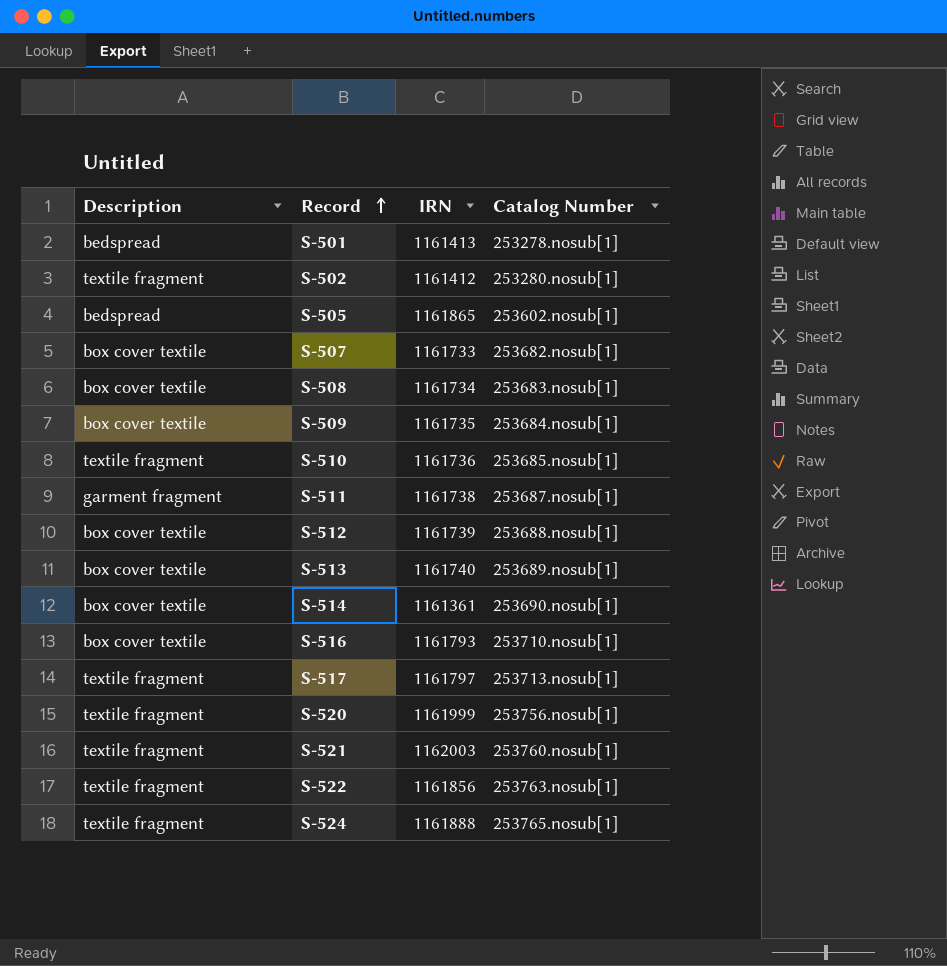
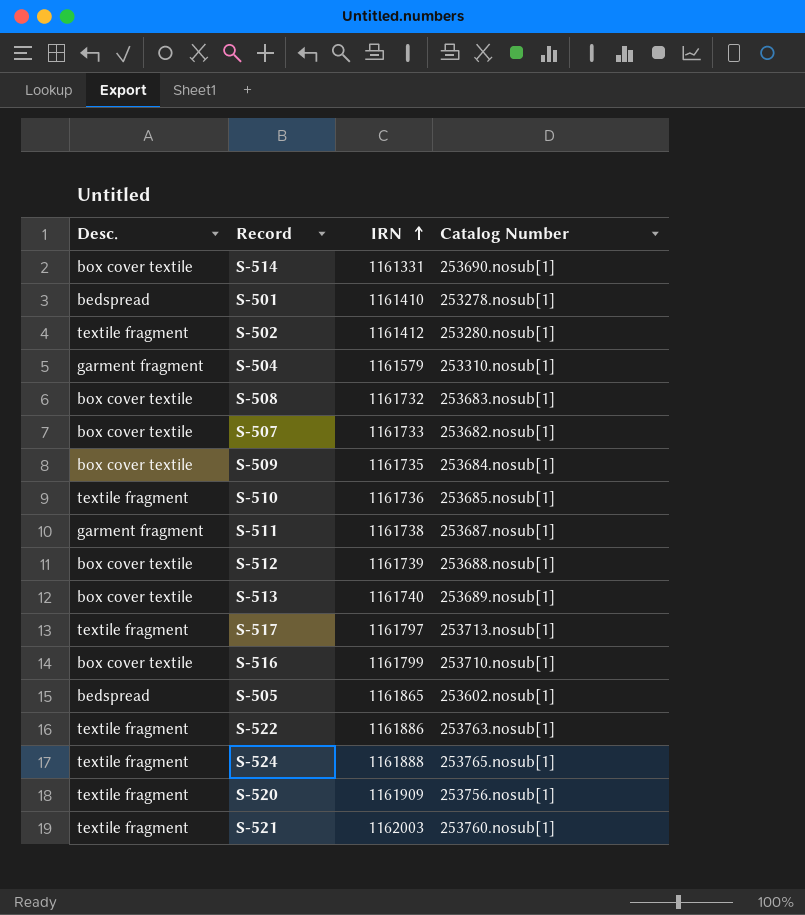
row order: Record ascending -> IRN ascending
column name: Description -> Desc.
S-514 | IRN: 1161361 -> 1161331
S-501 | IRN: 1161413 -> 1161410
row S-504: none -> garment fragment | 1161579 | 253310.nosub[1]
S-508 | IRN: 1161734 -> 1161732
S-516 | IRN: 1161793 -> 1161799
S-522 | IRN: 1161856 -> 1161886
S-520 | IRN: 1161999 -> 1161909

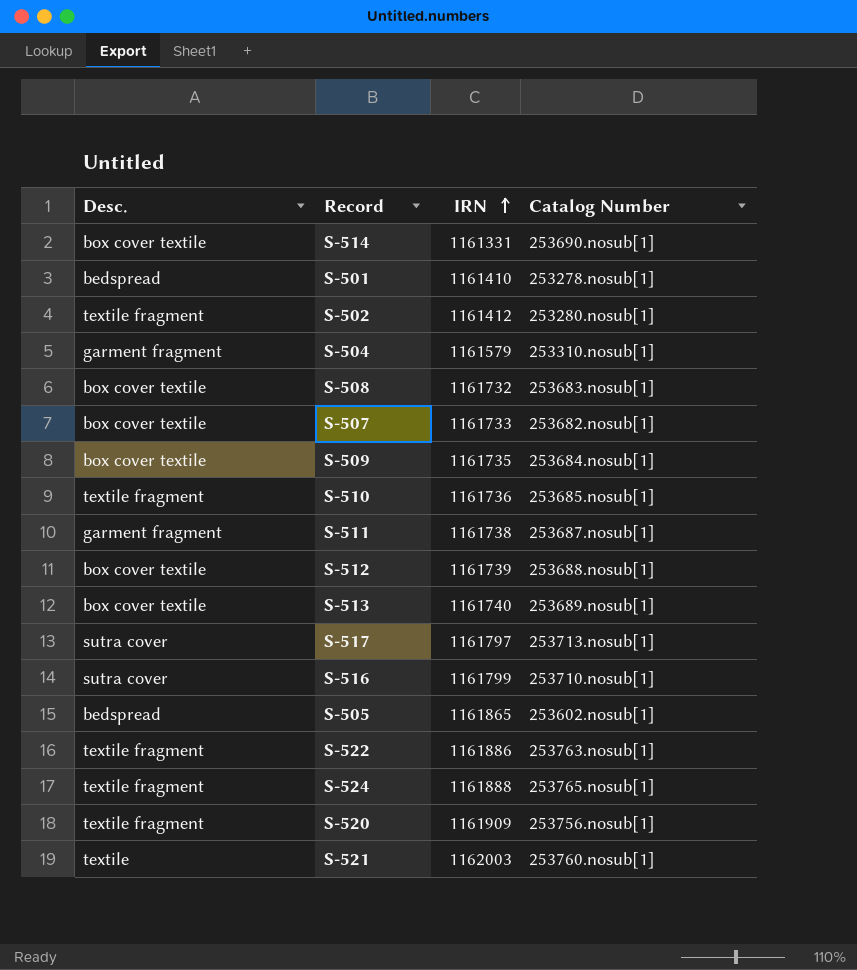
S-517 | Desc.: textile fragment -> sutra cover
S-516 | Desc.: box cover textile -> sutra cover
S-521 | Desc.: textile fragment -> textile

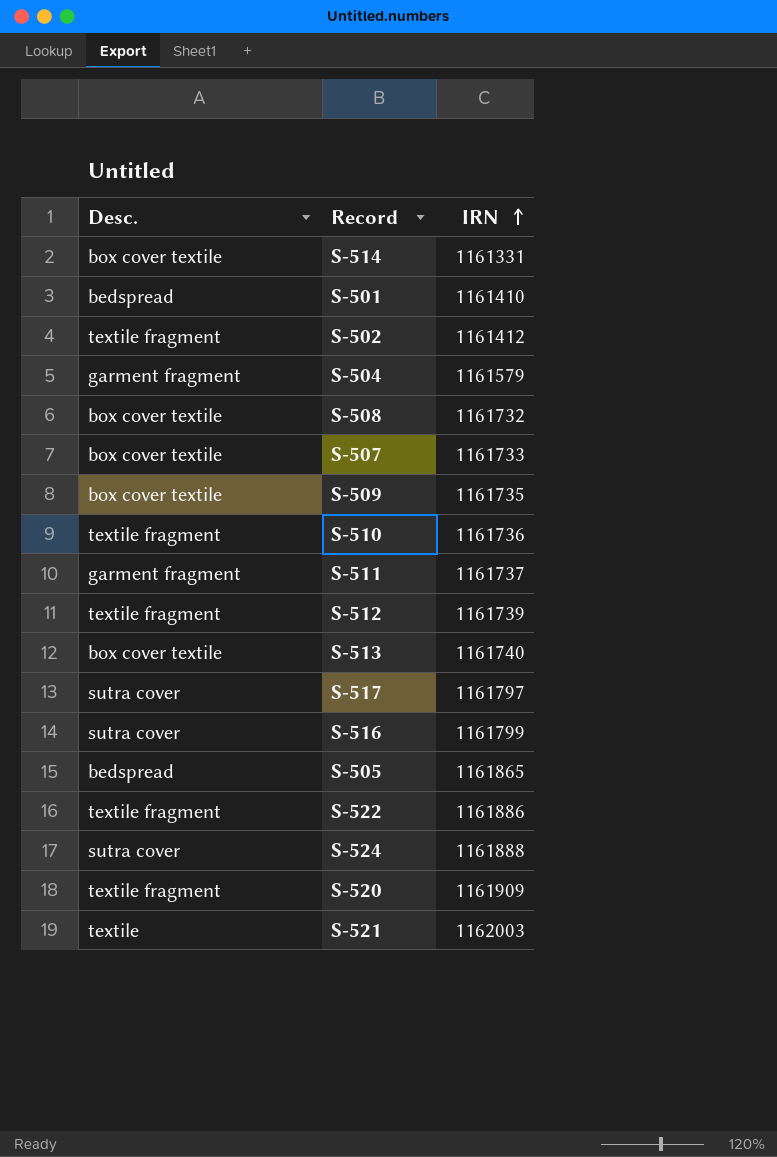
column Catalog Number | position: 4 -> none
S-511 | IRN: 1161738 -> 1161737
S-512 | Desc.: box cover textile -> textile fragment
S-524 | Desc.: textile fragment -> sutra cover

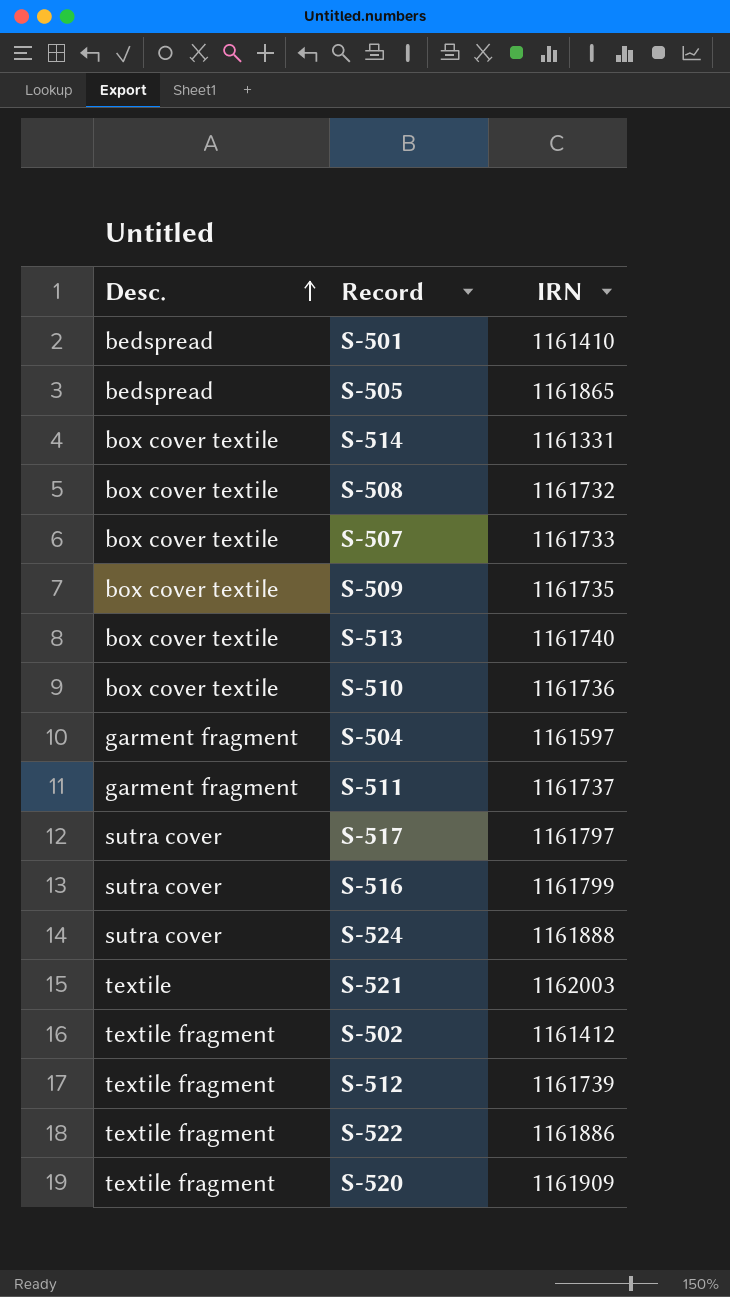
row order: IRN ascending -> Desc. ascending
S-510 | Desc.: textile fragment -> box cover textile
S-504 | IRN: 1161579 -> 1161597

